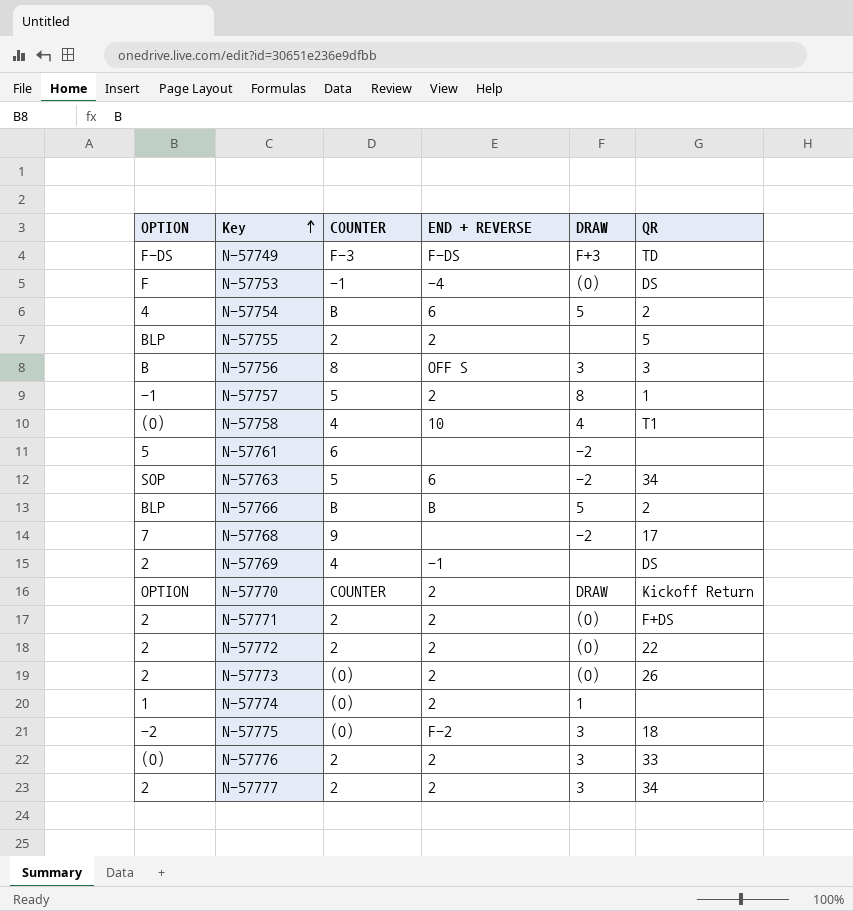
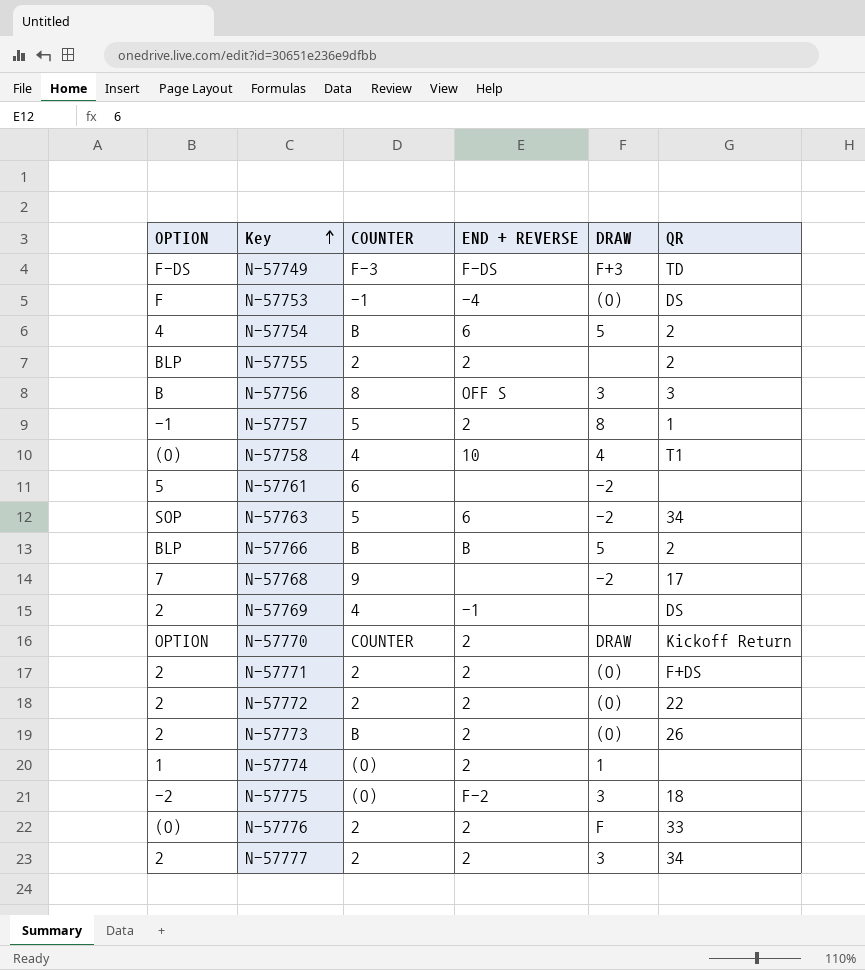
N-57755 | QR: 5 -> 2
N-57773 | COUNTER: (O) -> B
N-57776 | DRAW: 3 -> F

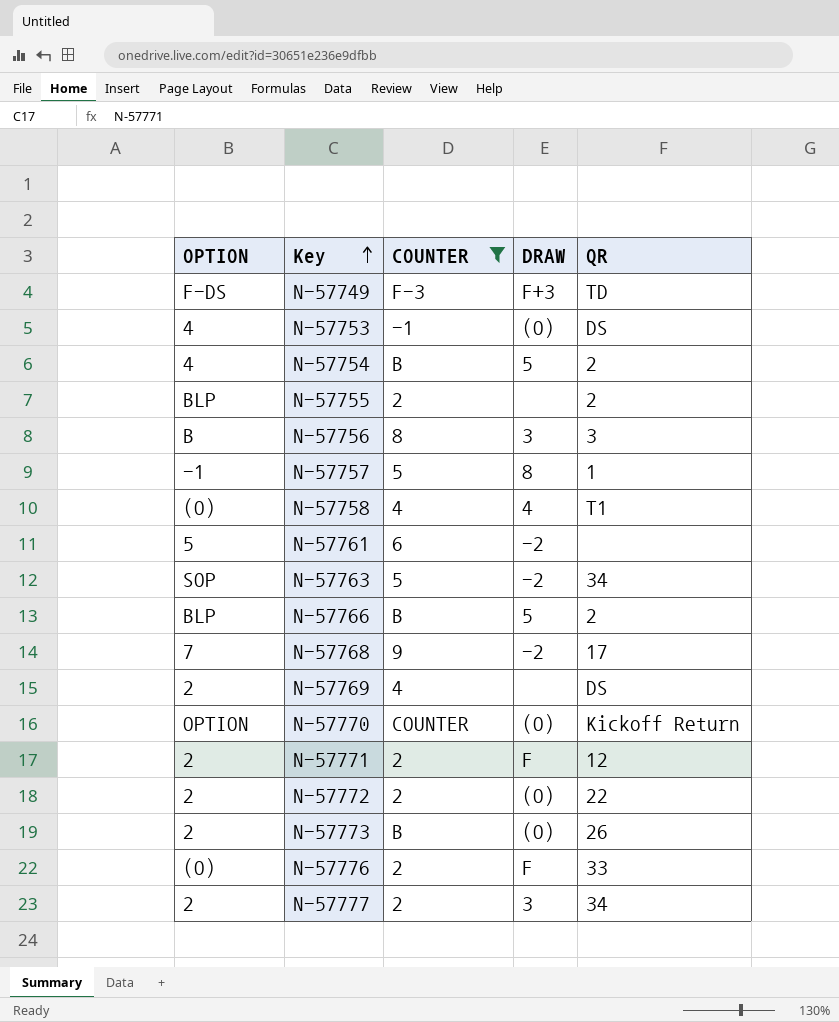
filter: none -> COUNTER != (O)
column END + REVERSE | position: 4 -> none
N-57753 | OPTION: F -> 4
N-57770 | DRAW: DRAW -> (O)
N-57771 | DRAW: (O) -> F
N-57771 | QR: F+DS -> 12

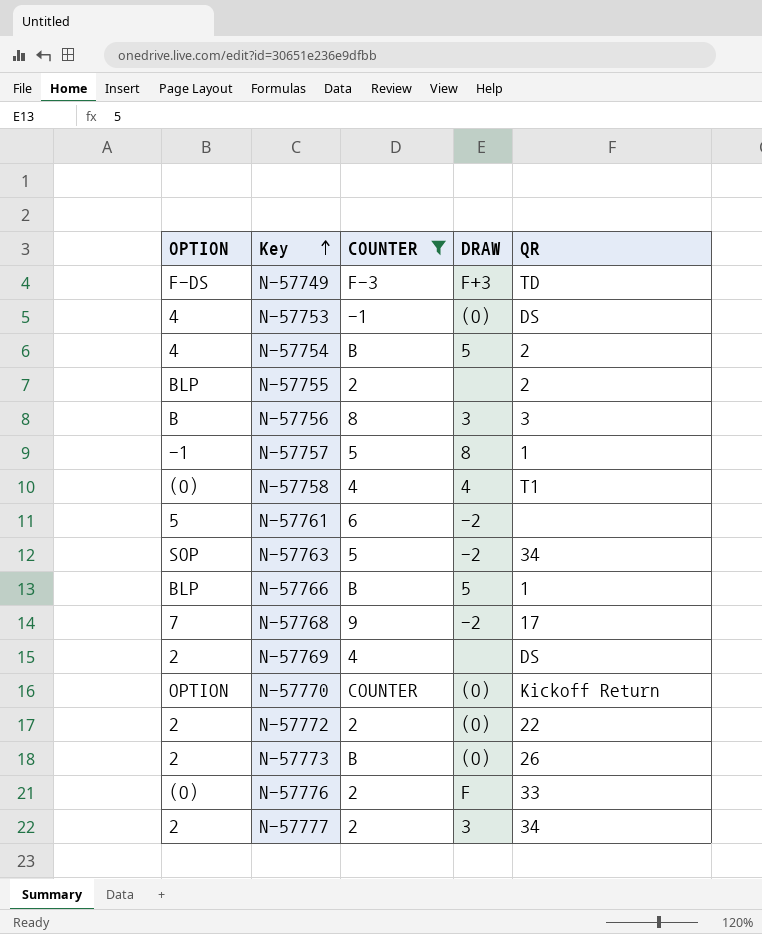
row N-57771: 2 | 2 | F | 12 -> none
N-57766 | QR: 2 -> 1

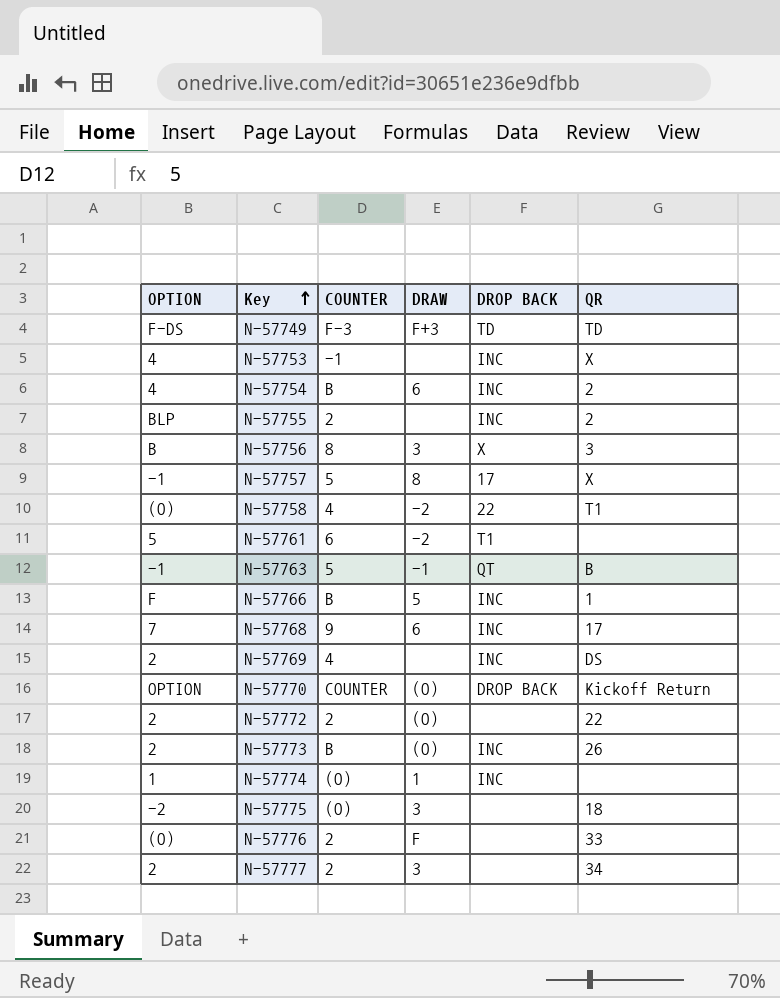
filter: COUNTER != (O) -> none
column DROP BACK | position: none -> 5
N-57753 | DRAW: (O) -> none
N-57753 | QR: DS -> X
N-57754 | DRAW: 5 -> 6
N-57757 | QR: 1 -> X
N-57758 | DRAW: 4 -> -2
N-57763 | OPTION: SOP -> -1
N-57763 | DRAW: -2 -> -1
N-57763 | QR: 34 -> B
N-57766 | OPTION: BLP -> F
N-57768 | DRAW: -2 -> 6

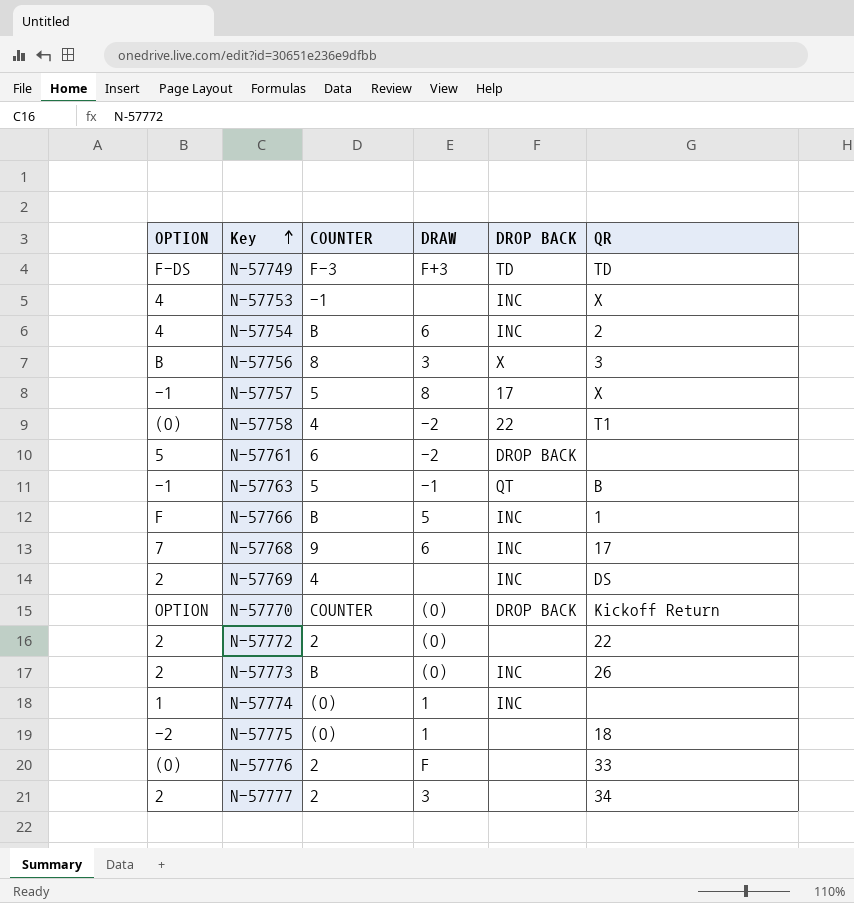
row N-57755: BLP | 2 | none | INC | 2 -> none
N-57761 | DROP BACK: T1 -> DROP BACK
N-57775 | DRAW: 3 -> 1

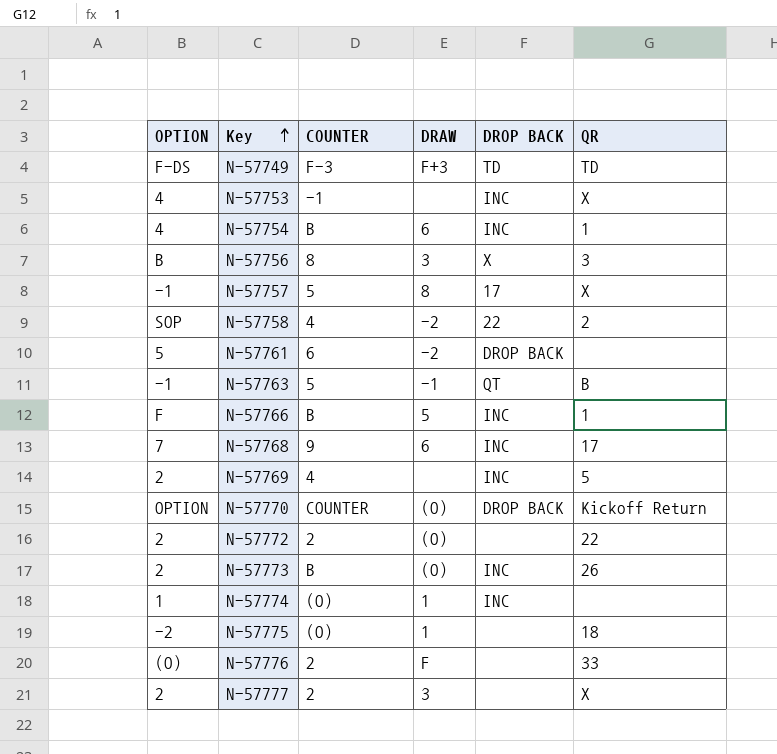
N-57754 | QR: 2 -> 1
N-57758 | OPTION: (O) -> SOP
N-57758 | QR: T1 -> 2
N-57769 | QR: DS -> 5
N-57777 | QR: 34 -> X

